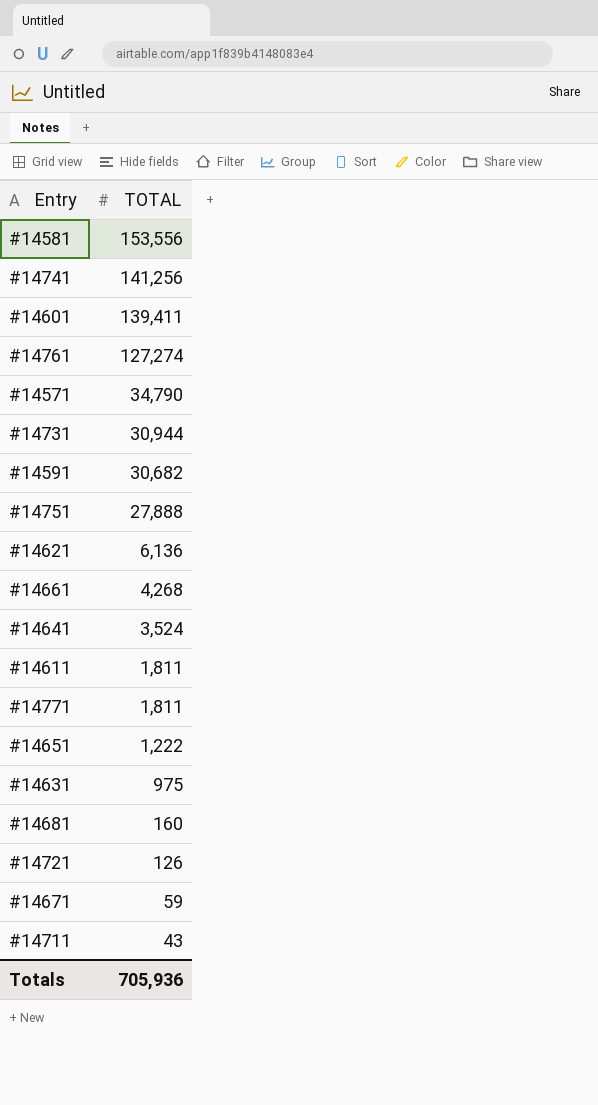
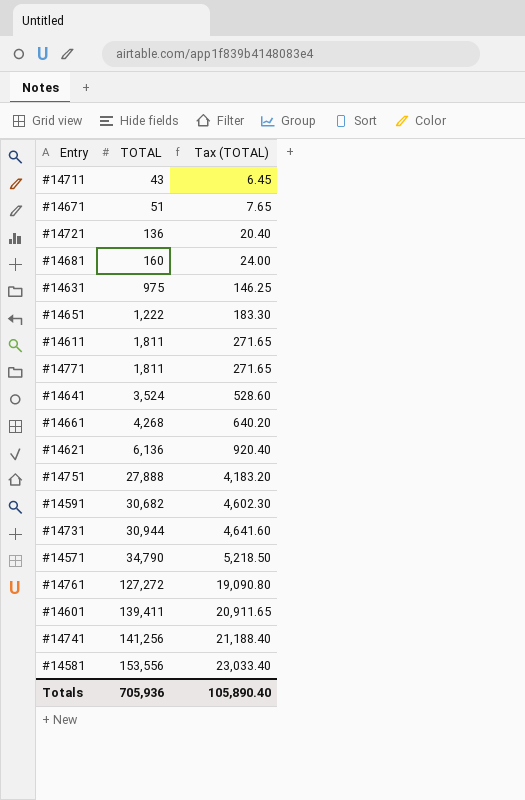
row order: TOTAL descending -> TOTAL ascending
column Tax (TOTAL) | formula: none -> [TOTAL] * 0.15
#14671 | TOTAL: 59 -> 51
#14721 | TOTAL: 126 -> 136
#14761 | TOTAL: 127,274 -> 127,272

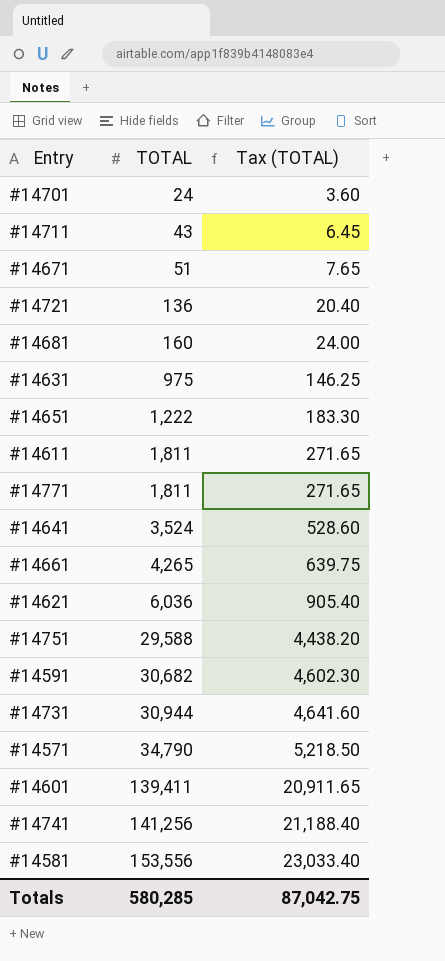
row #14761: 127,272 | 19,090.80 -> none
row #14701: none -> 24 | 3.60
#14661 | TOTAL: 4,268 -> 4,265
#14661 | Tax (TOTAL): 640.20 -> 639.75
#14621 | TOTAL: 6,136 -> 6,036
#14621 | Tax (TOTAL): 920.40 -> 905.40
#14751 | TOTAL: 27,888 -> 29,588
#14751 | Tax (TOTAL): 4,183.20 -> 4,438.20
Totals | TOTAL: 705,936 -> 580,285
Totals | Tax (TOTAL): 105,890.40 -> 87,042.75

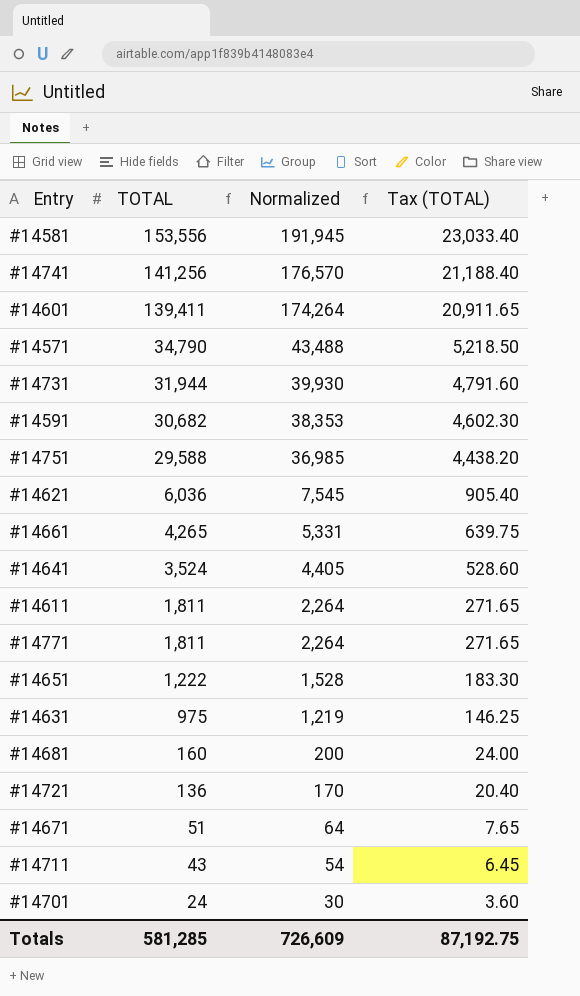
row order: TOTAL ascending -> TOTAL descending
column Normalized | formula: none -> [TOTAL] * 1.25
#14731 | TOTAL: 30,944 -> 31,944
#14731 | Tax (TOTAL): 4,641.60 -> 4,791.60
Totals | TOTAL: 580,285 -> 581,285
Totals | Tax (TOTAL): 87,042.75 -> 87,192.75

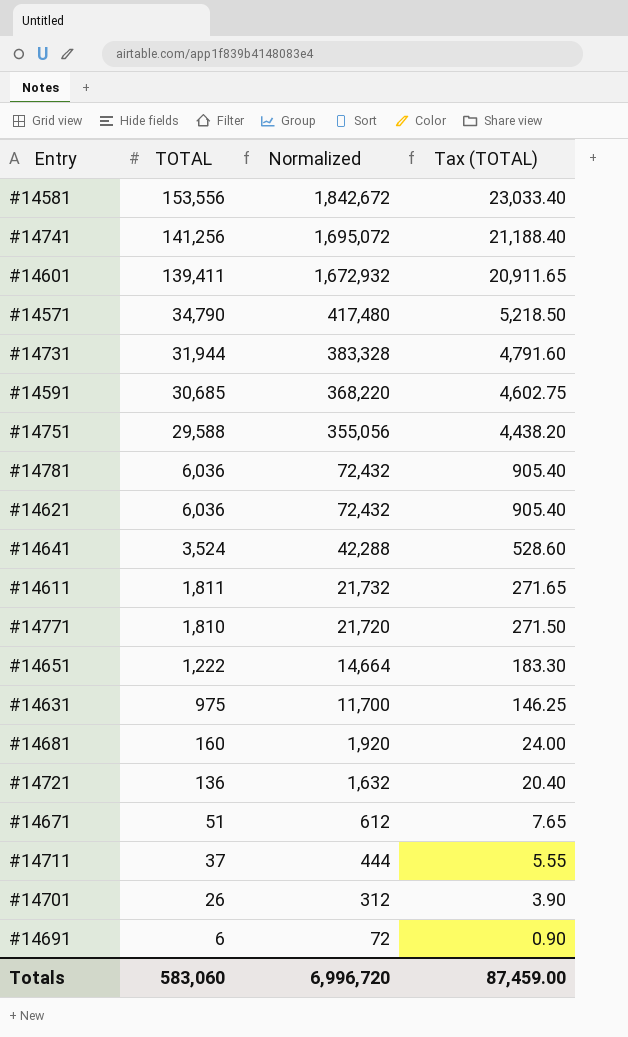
column Normalized | formula: [TOTAL] * 1.25 -> [TOTAL] * 12
row #14661: 4,265 | 5,331 | 639.75 -> none
#14591 | TOTAL: 30,682 -> 30,685
#14591 | Tax (TOTAL): 4,602.30 -> 4,602.75
row #14781: none -> 6,036 | 72,432 | 905.40
#14771 | TOTAL: 1,811 -> 1,810
#14771 | Tax (TOTAL): 271.65 -> 271.50
#14711 | TOTAL: 43 -> 37
#14711 | Tax (TOTAL): 6.45 -> 5.55
#14701 | TOTAL: 24 -> 26
#14701 | Tax (TOTAL): 3.60 -> 3.90
row #14691: none -> 6 | 72 | 0.90
Totals | TOTAL: 581,285 -> 583,060
Totals | Normalized: 726,609 -> 6,996,720
Totals | Tax (TOTAL): 87,192.75 -> 87,459.00

